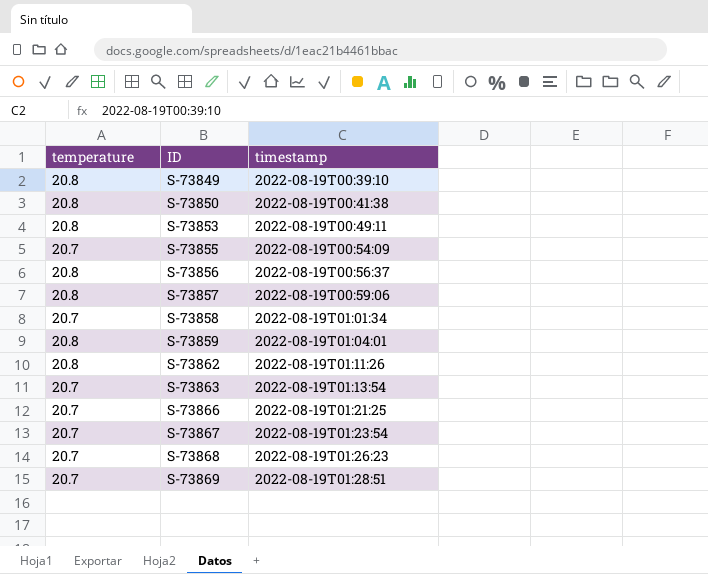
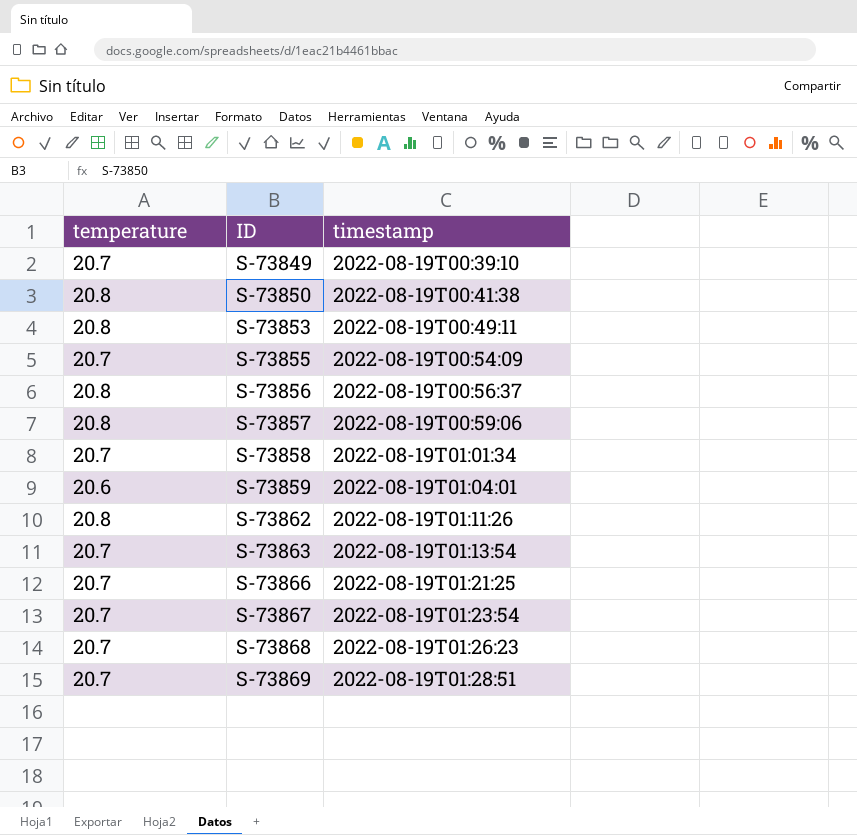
S-73849 | temperature: 20.8 -> 20.7
S-73859 | temperature: 20.8 -> 20.6

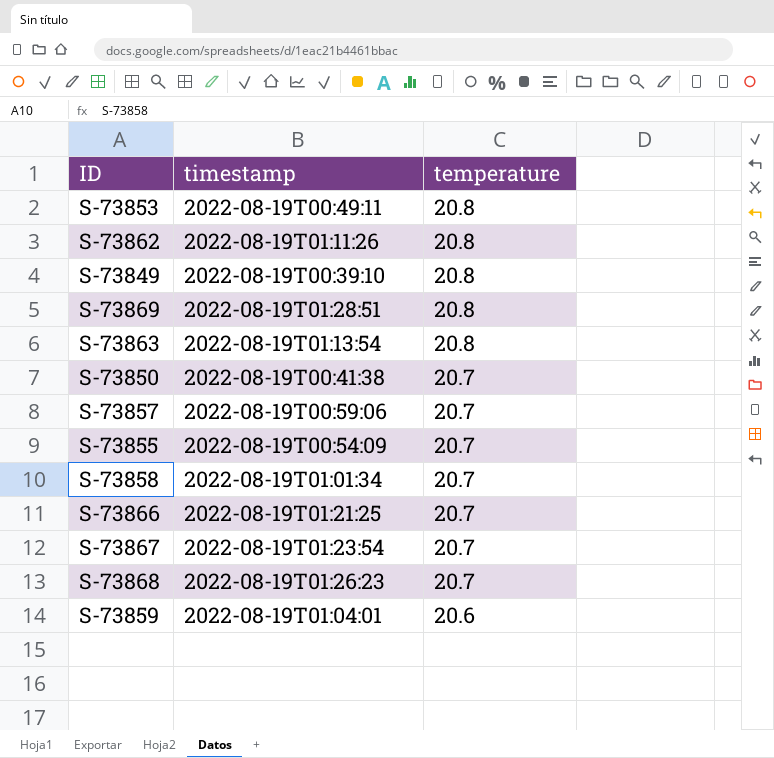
row order: ID ascending -> temperature descending
column temperature | position: 1 -> 3
row S-73856: 20.8 | 2022-08-19T00:56:37 -> none
S-73849 | temperature: 20.7 -> 20.8
S-73869 | temperature: 20.7 -> 20.8
S-73863 | temperature: 20.7 -> 20.8
S-73850 | temperature: 20.8 -> 20.7
S-73857 | temperature: 20.8 -> 20.7

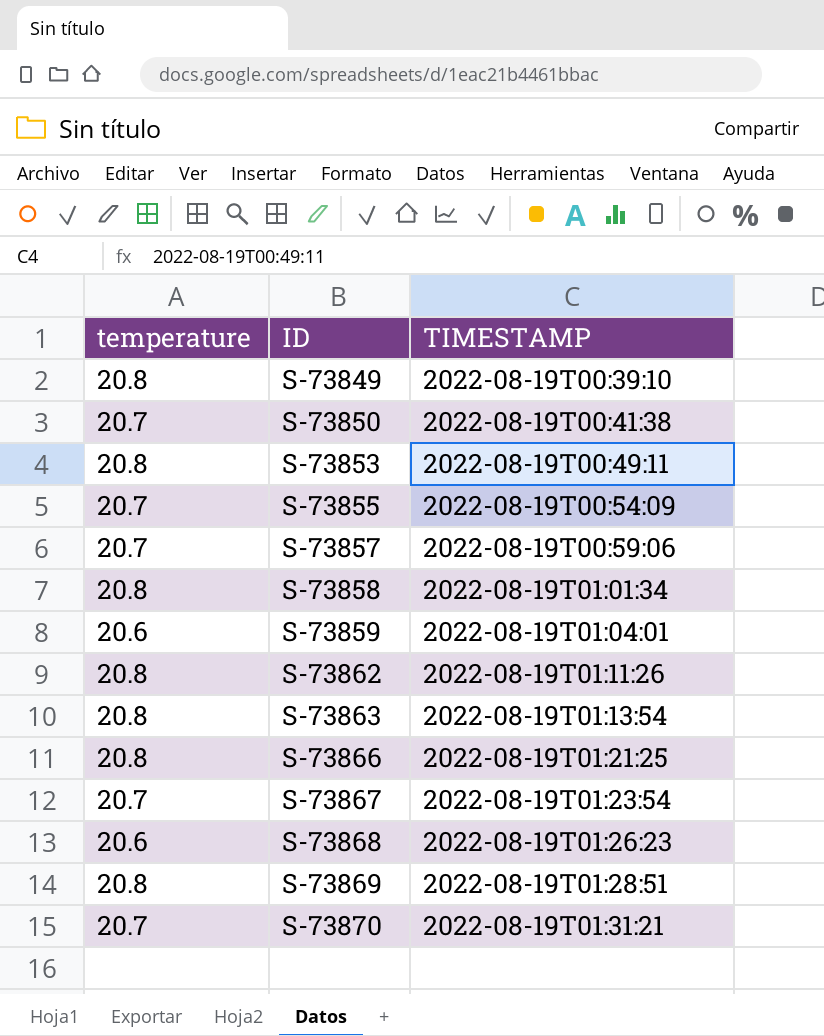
row order: temperature descending -> ID ascending
column temperature | position: 3 -> 1
column name: timestamp -> TIMESTAMP
S-73858 | temperature: 20.7 -> 20.8
S-73866 | temperature: 20.7 -> 20.8
S-73868 | temperature: 20.7 -> 20.6
row S-73870: none -> 20.7 | 2022-08-19T01:31:21

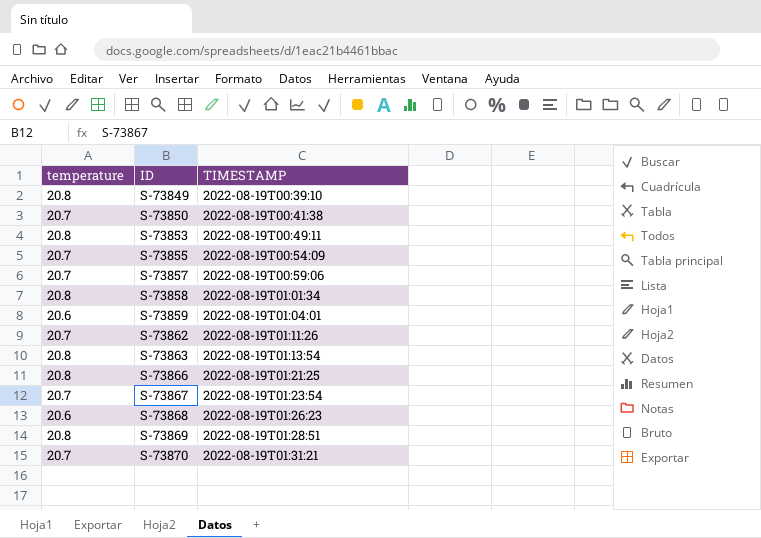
S-73862 | temperature: 20.8 -> 20.7

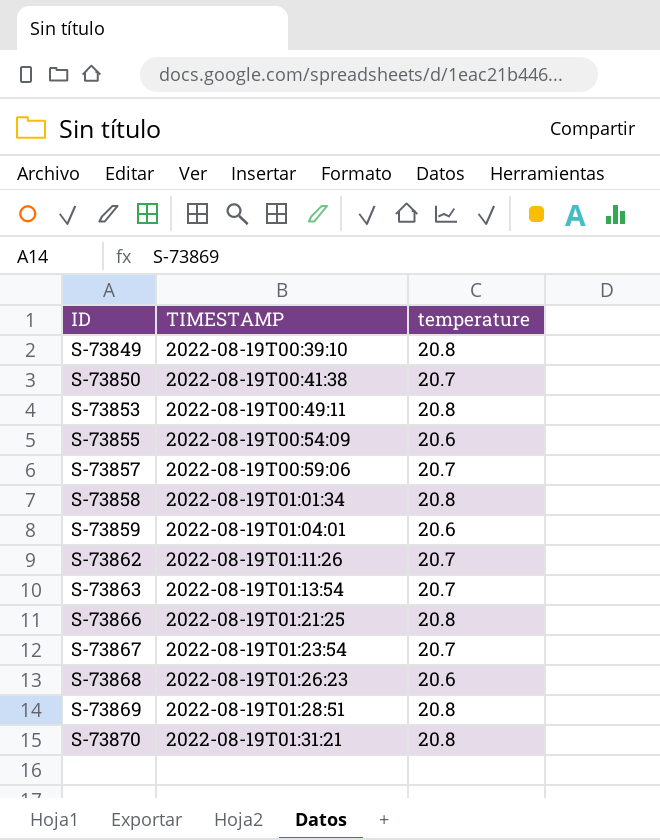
column temperature | position: 1 -> 3
S-73855 | temperature: 20.7 -> 20.6
S-73863 | temperature: 20.8 -> 20.7
S-73870 | temperature: 20.7 -> 20.8

